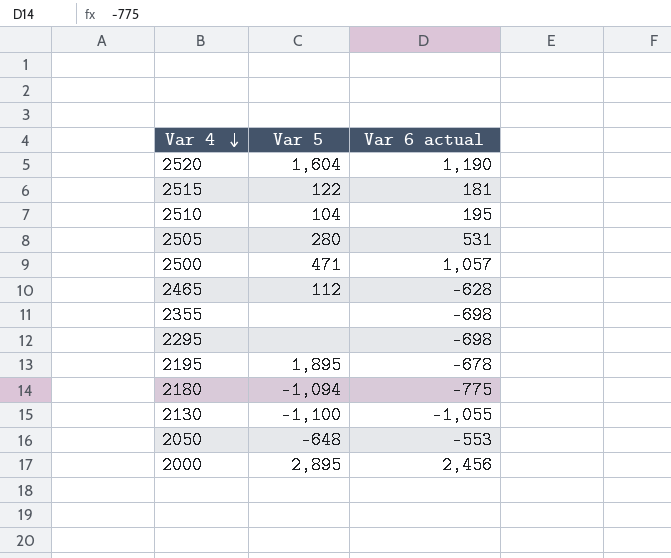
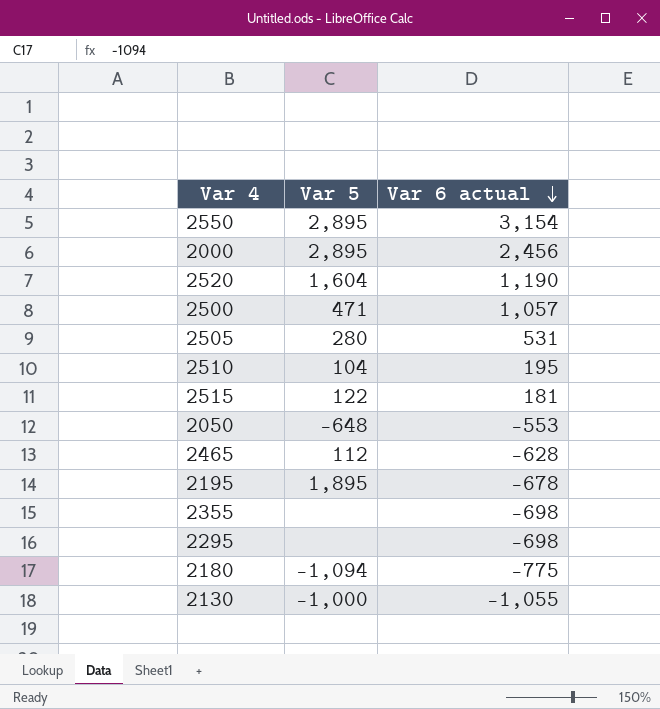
row order: Var 4 descending -> Var 6 actual descending
row 2550: none -> 2,895 | 3,154
2130 | Var 5: -1,100 -> -1,000

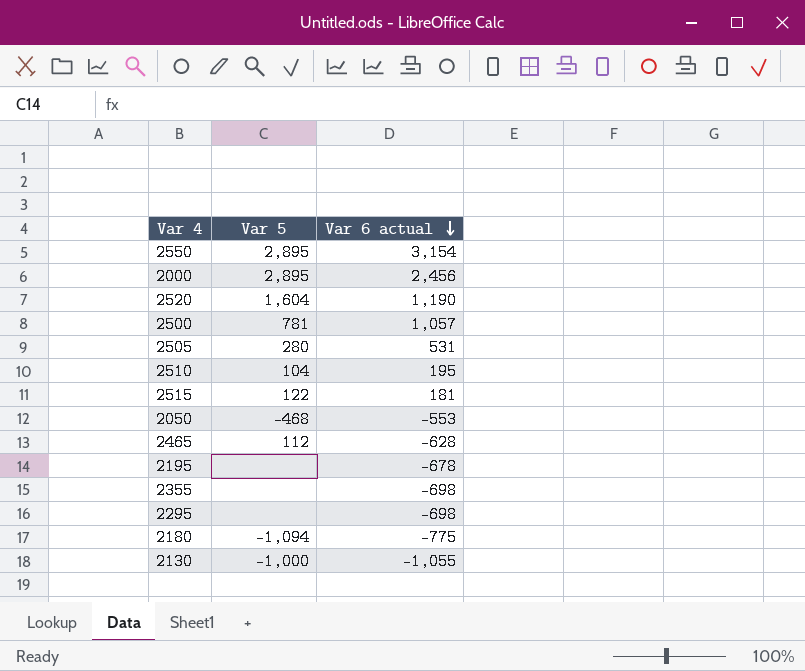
2500 | Var 5: 471 -> 781
2050 | Var 5: -648 -> -468
2195 | Var 5: 1,895 -> none

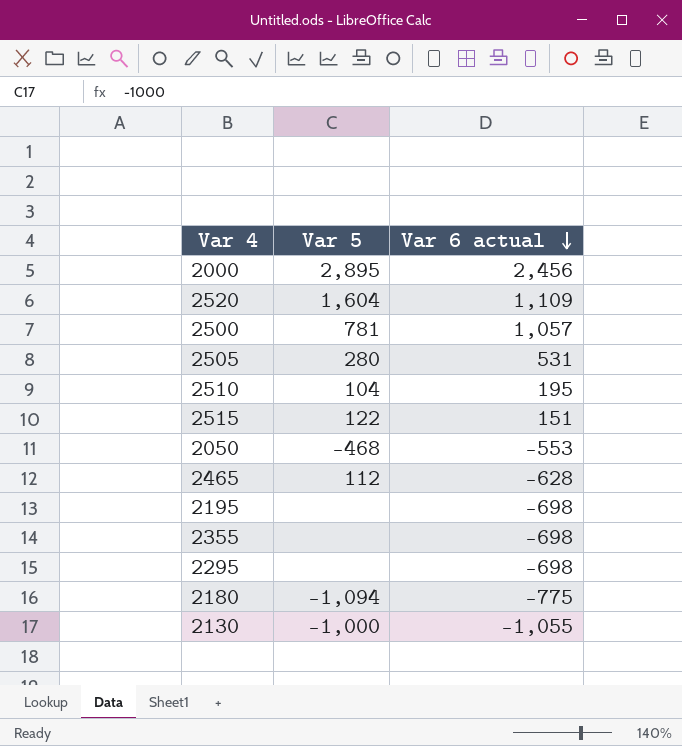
row 2550: 2,895 | 3,154 -> none
2520 | Var 6 actual: 1,190 -> 1,109
2515 | Var 6 actual: 181 -> 151
2195 | Var 6 actual: -678 -> -698

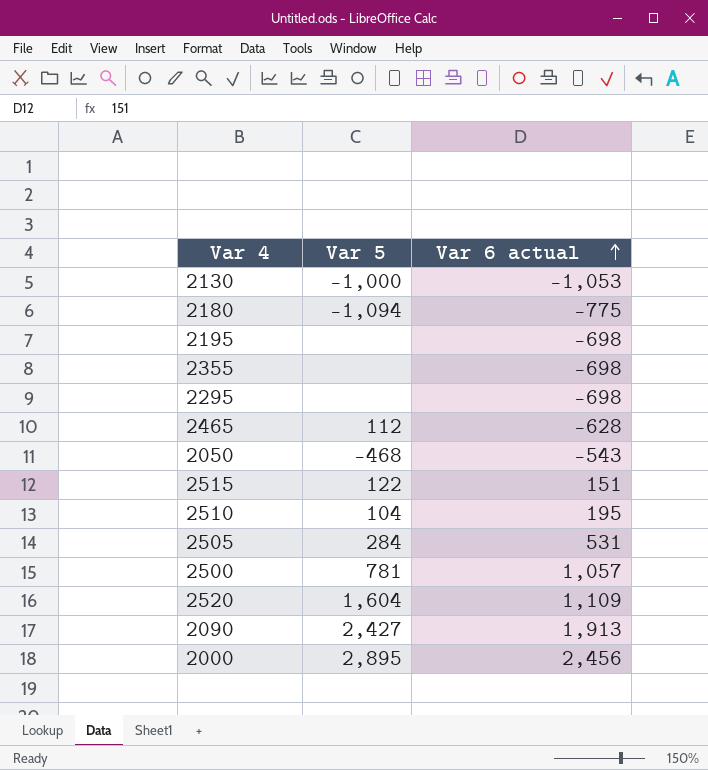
row order: Var 6 actual descending -> Var 6 actual ascending
2130 | Var 6 actual: -1,055 -> -1,053
2050 | Var 6 actual: -553 -> -543
2505 | Var 5: 280 -> 284
row 2090: none -> 2,427 | 1,913

